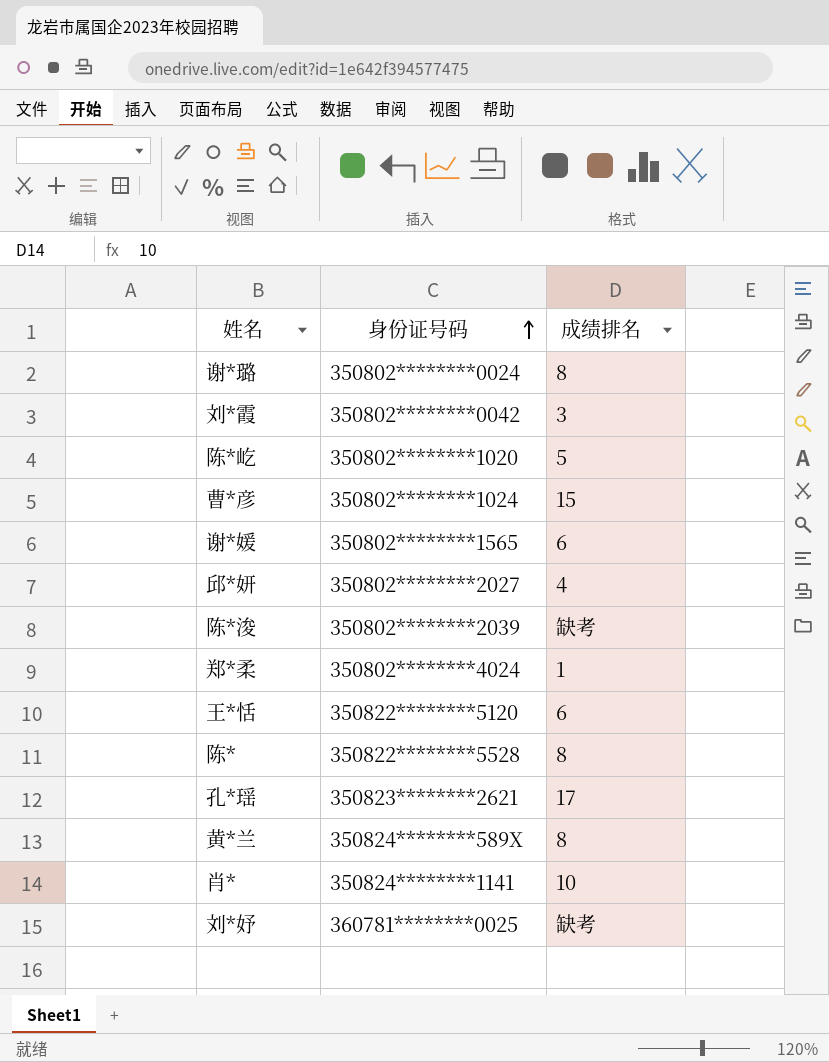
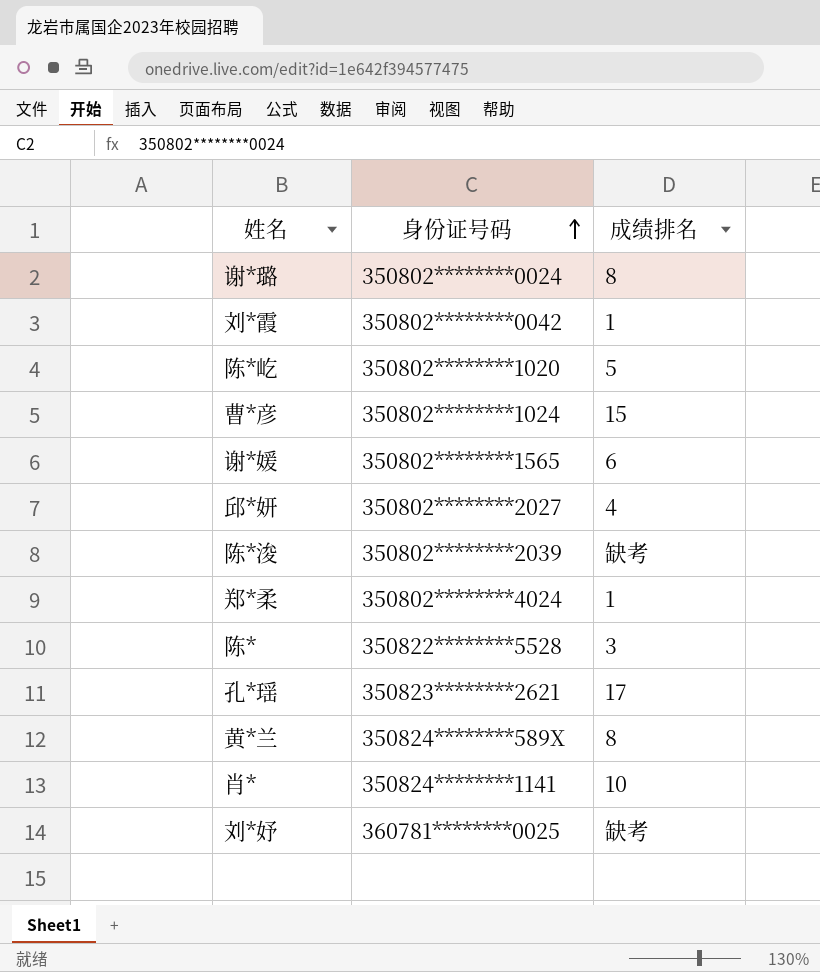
row 王*恬: 350822********5120 | 6 -> none
刘*霞 | 成绩排名: 3 -> 1
陈* | 成绩排名: 8 -> 3

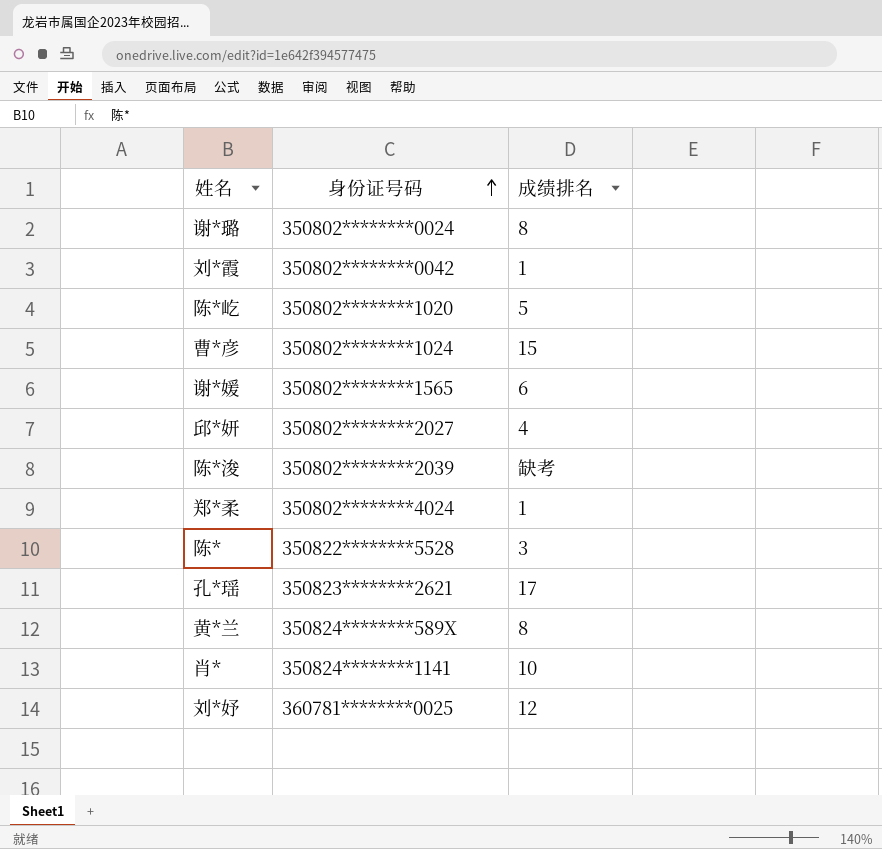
刘*妤 | 成绩排名: 缺考 -> 12

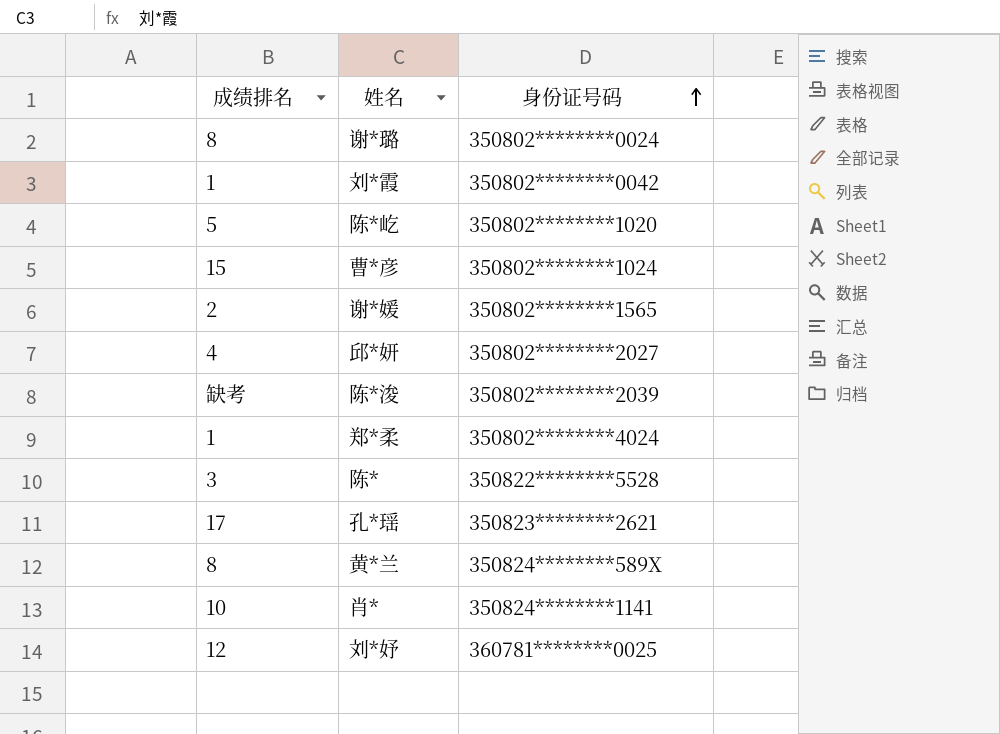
column 成绩排名 | position: 3 -> 1
谢*媛 | 成绩排名: 6 -> 2

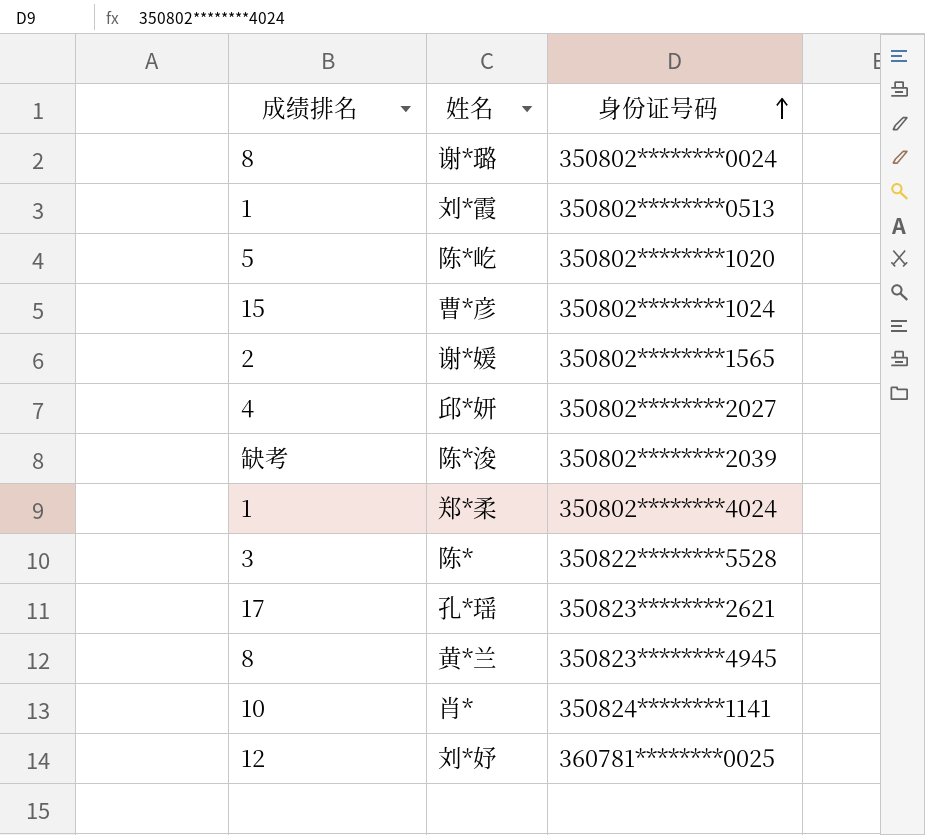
刘*霞 | 身份证号码: 350802********0042 -> 350802********0513
黄*兰 | 身份证号码: 350824********589X -> 350823********4945

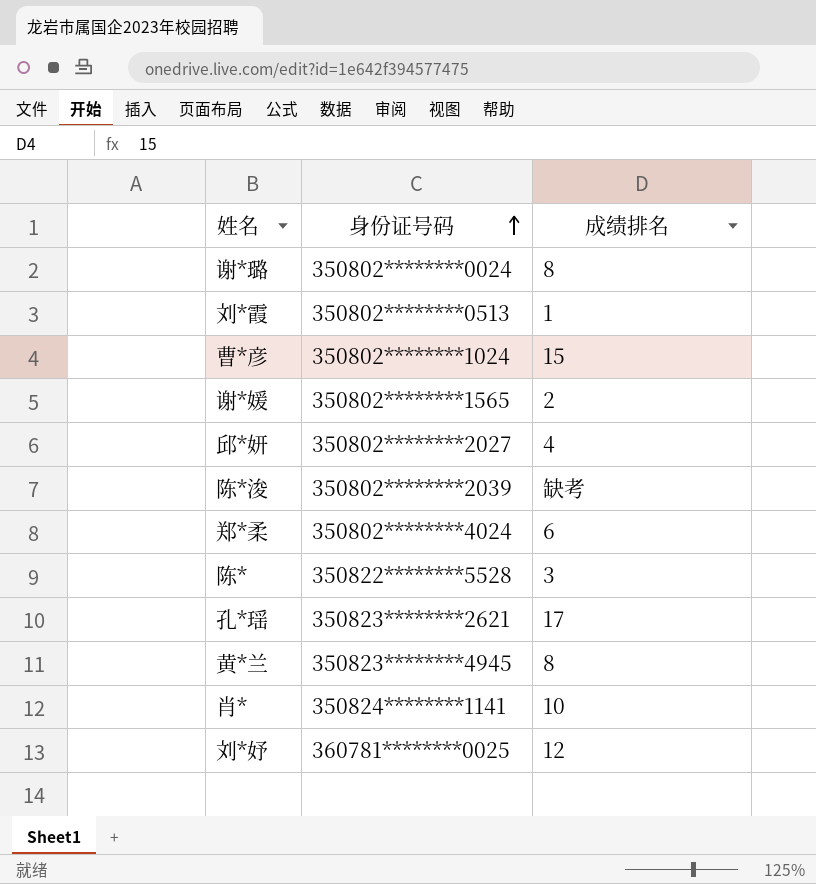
column 成绩排名 | position: 1 -> 3
row 陈*屹: 5 | 350802********1020 -> none
郑*柔 | 成绩排名: 1 -> 6

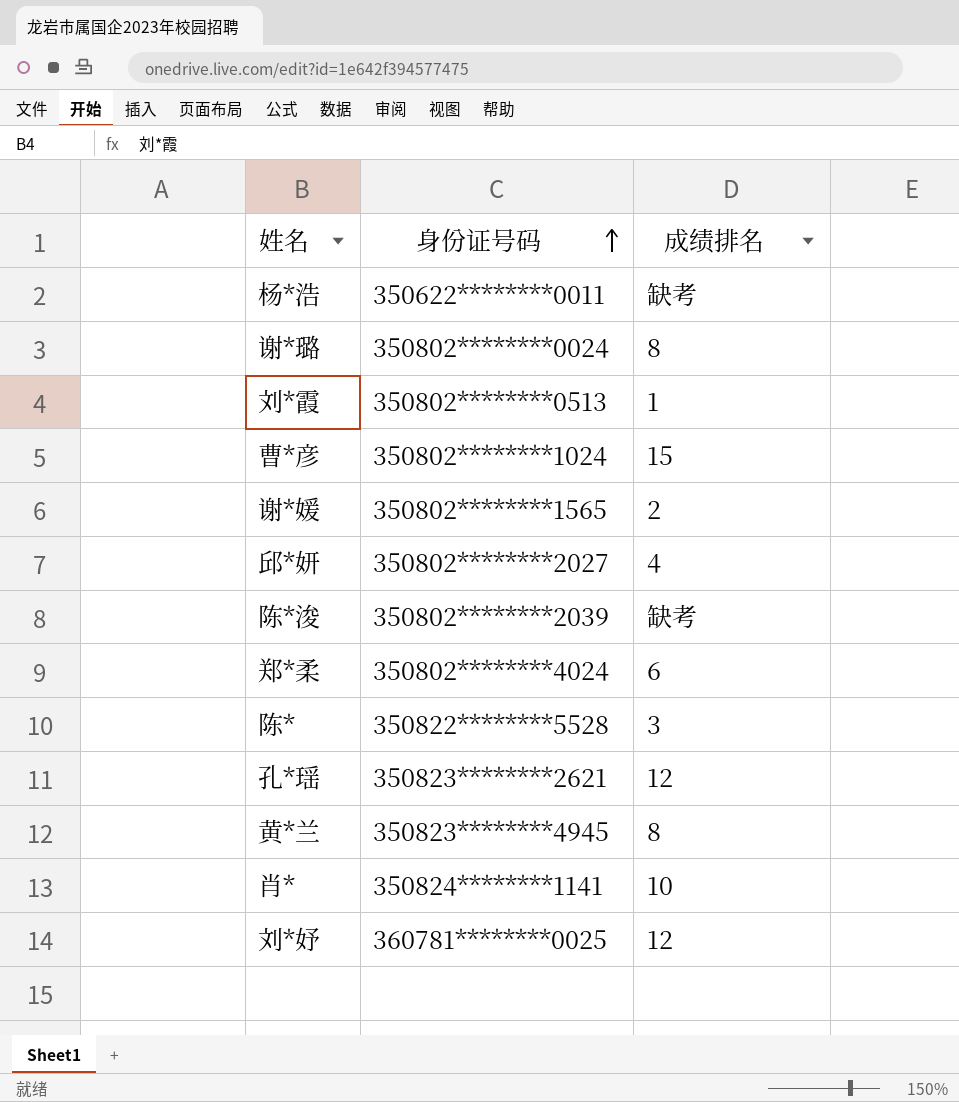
row 杨*浩: none -> 350622********0011 | 缺考
孔*瑶 | 成绩排名: 17 -> 12

